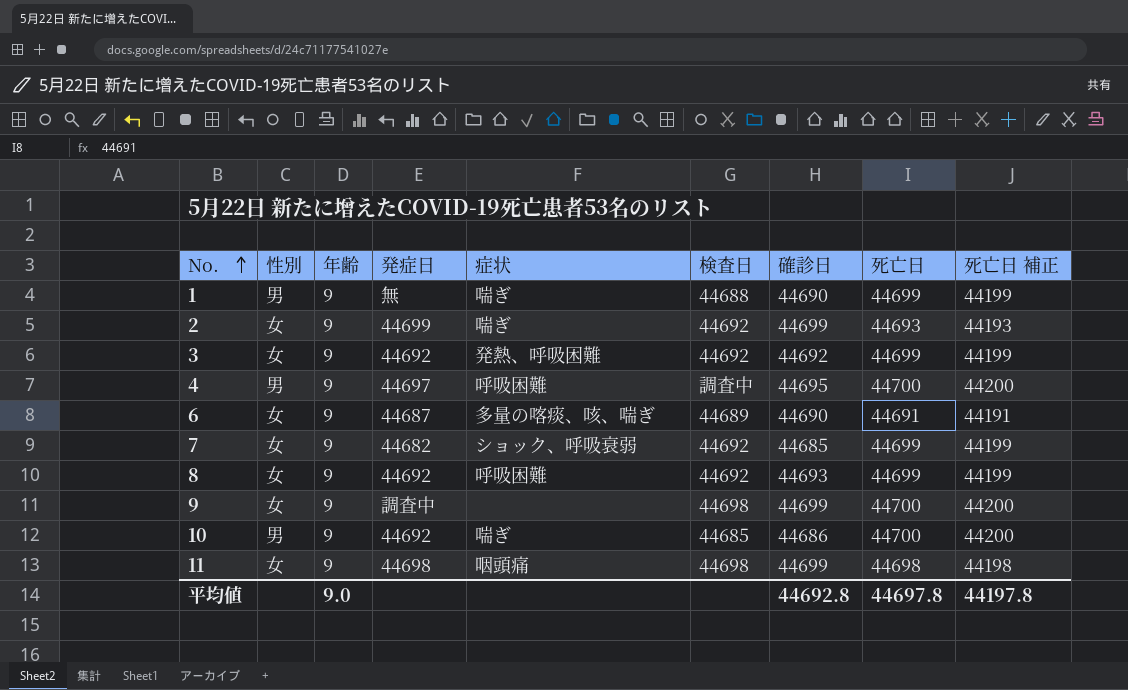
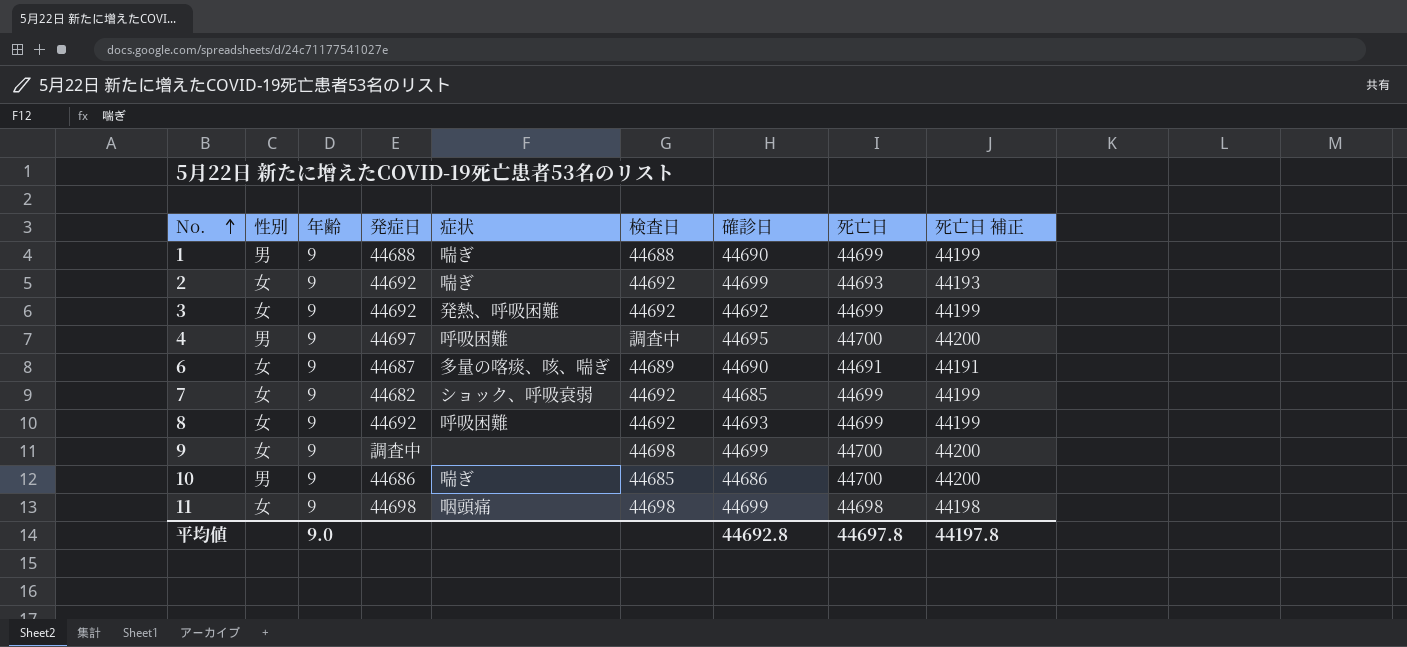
1 | 発症日: 無 -> 44688
2 | 発症日: 44699 -> 44692
10 | 発症日: 44692 -> 44686

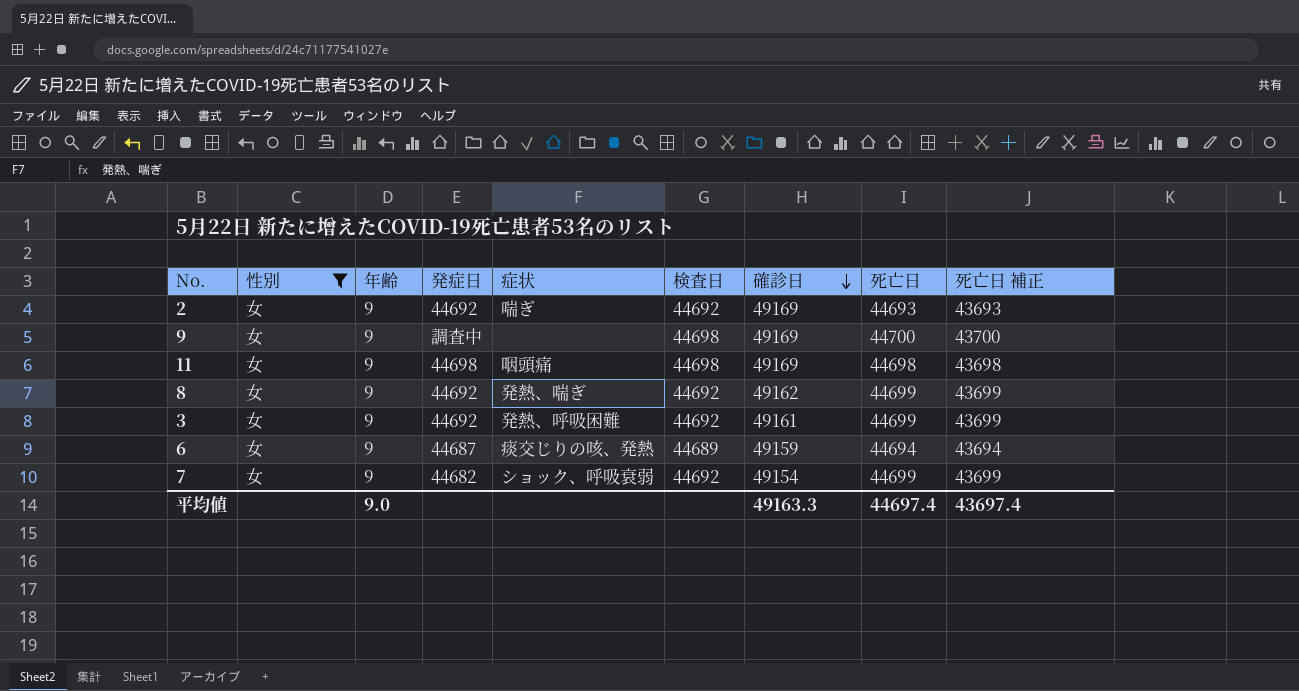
filter: none -> 性別 = 女
row order: No. ascending -> 確診日 descending
column 死亡日 補正 | formula: [死亡日] - 500 -> [死亡日] - 1000
2 | 確診日: 44699 -> 49169
9 | 確診日: 44699 -> 49169
11 | 確診日: 44699 -> 49169
8 | 症状: 呼吸困難 -> 発熱、喘ぎ
8 | 確診日: 44693 -> 49162
3 | 確診日: 44692 -> 49161
6 | 症状: 多量の喀痰、咳、喘ぎ -> 痰交じりの咳、発熱
6 | 確診日: 44690 -> 49159
6 | 死亡日: 44691 -> 44694
7 | 確診日: 44685 -> 49154
平均値 | 確診日: 44692.8 -> 49163.3
平均値 | 死亡日: 44697.8 -> 44697.4
平均値 | 死亡日 補正: 44197.8 -> 43697.4

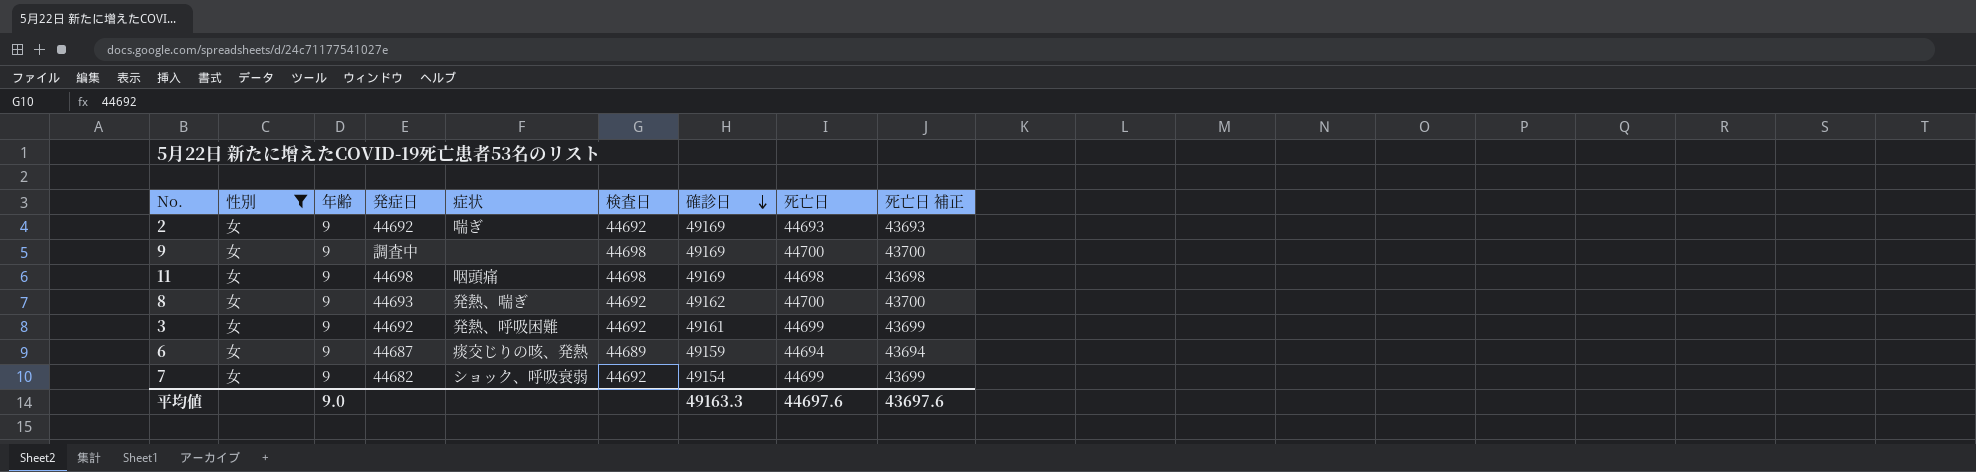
8 | 発症日: 44692 -> 44693
8 | 死亡日: 44699 -> 44700
8 | 死亡日 補正: 43699 -> 43700
平均値 | 死亡日: 44697.4 -> 44697.6
平均値 | 死亡日 補正: 43697.4 -> 43697.6

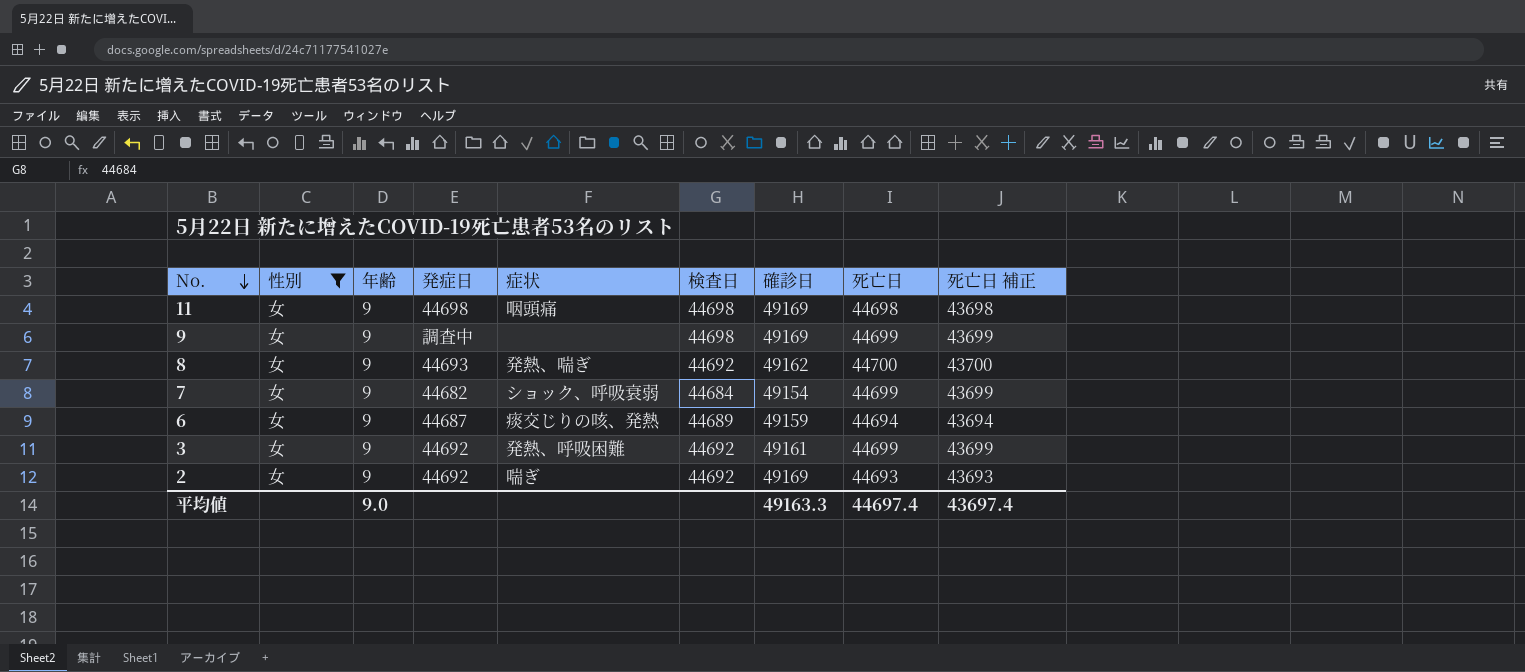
row order: 確診日 descending -> No. descending
9 | 死亡日: 44700 -> 44699
9 | 死亡日 補正: 43700 -> 43699
7 | 検査日: 44692 -> 44684
平均値 | 死亡日: 44697.6 -> 44697.4
平均値 | 死亡日 補正: 43697.6 -> 43697.4

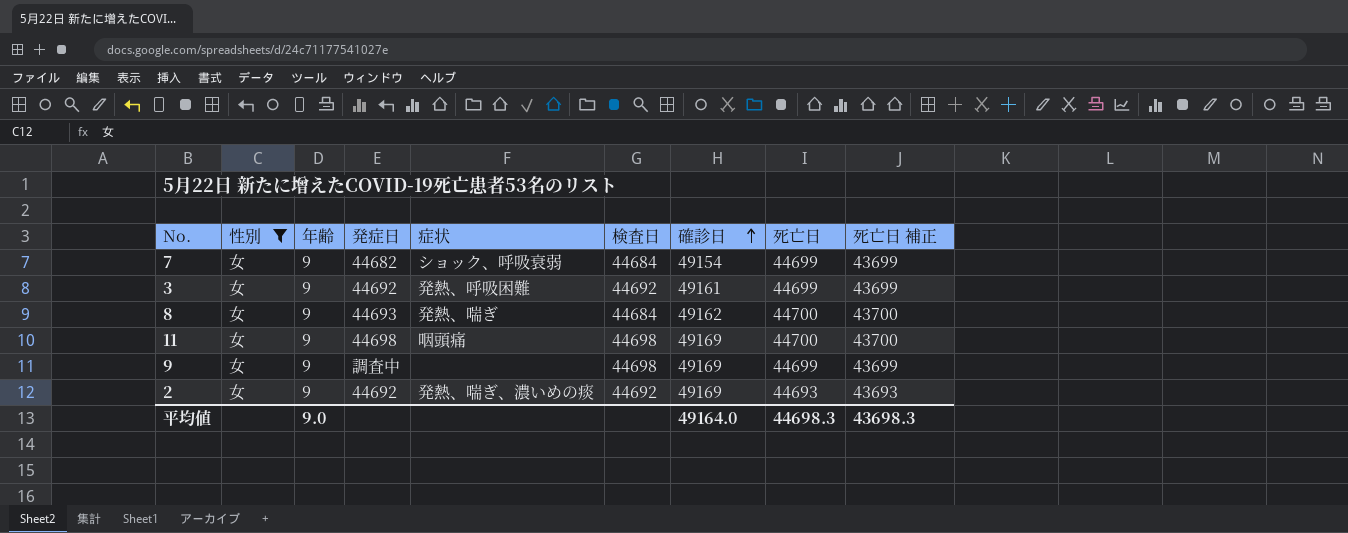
row order: No. descending -> 確診日 ascending
row 6: 女 | 9 | 44687 | 痰交じりの咳、発熱 | 44689 | 49159 | 44694 | 43694 -> none
8 | 検査日: 44692 -> 44684
11 | 死亡日: 44698 -> 44700
11 | 死亡日 補正: 43698 -> 43700
2 | 症状: 喘ぎ -> 発熱、喘ぎ、濃いめの痰
平均値 | 確診日: 49163.3 -> 49164.0
平均値 | 死亡日: 44697.4 -> 44698.3
平均値 | 死亡日 補正: 43697.4 -> 43698.3

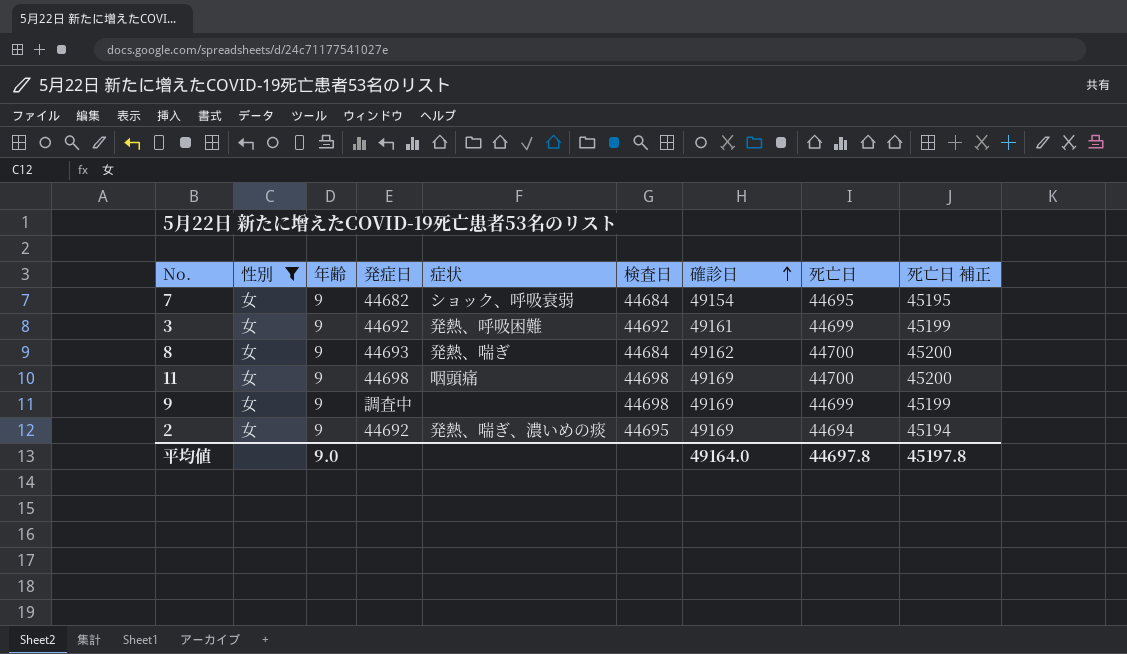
column 死亡日 補正 | formula: [死亡日] - 1000 -> [死亡日] + 500
7 | 死亡日: 44699 -> 44695
2 | 検査日: 44692 -> 44695
2 | 死亡日: 44693 -> 44694
平均値 | 死亡日: 44698.3 -> 44697.8
平均値 | 死亡日 補正: 43698.3 -> 45197.8

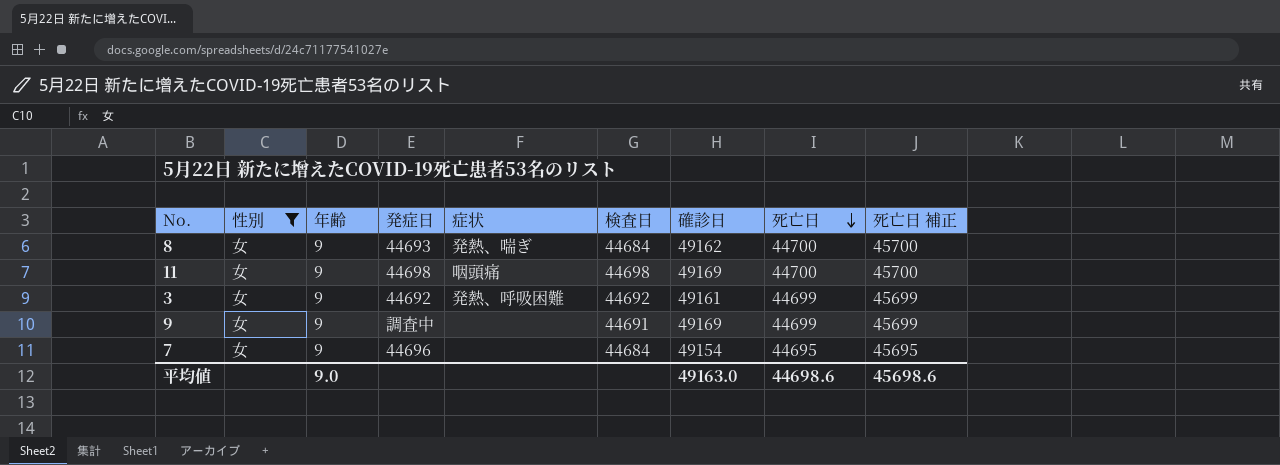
row order: 確診日 ascending -> 死亡日 descending
column 死亡日 補正 | formula: [死亡日] + 500 -> [死亡日] + 1000
row 2: 女 | 9 | 44692 | 発熱、喘ぎ、濃いめの痰 | 44695 | 49169 | 44694 | 45194 -> none
9 | 検査日: 44698 -> 44691
7 | 発症日: 44682 -> 44696
7 | 症状: ショック、呼吸衰弱 -> none
平均値 | 確診日: 49164.0 -> 49163.0
平均値 | 死亡日: 44697.8 -> 44698.6
平均値 | 死亡日 補正: 45197.8 -> 45698.6

